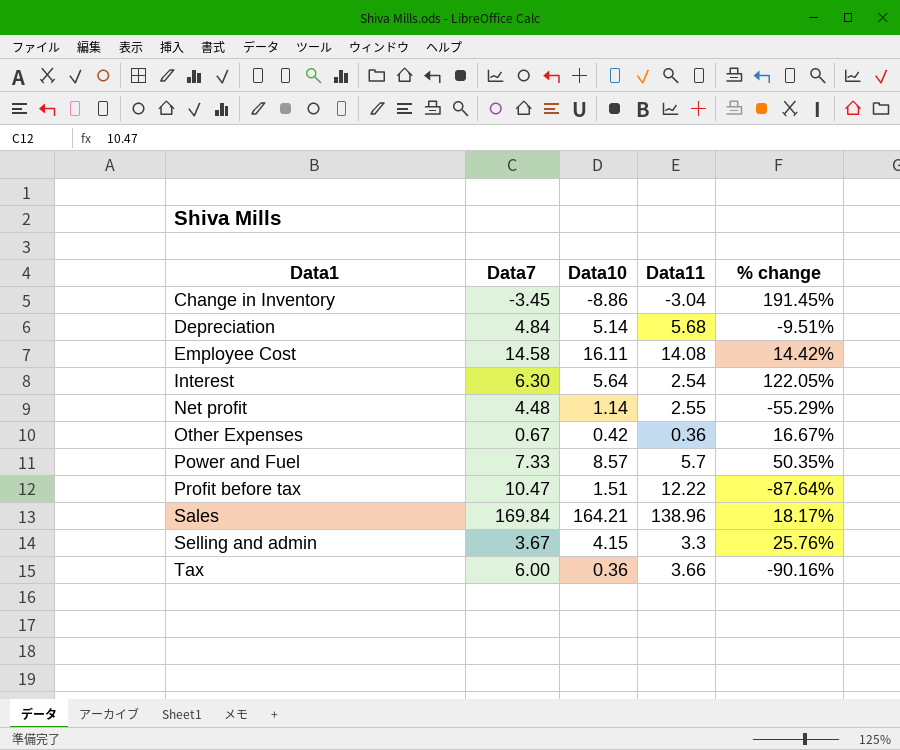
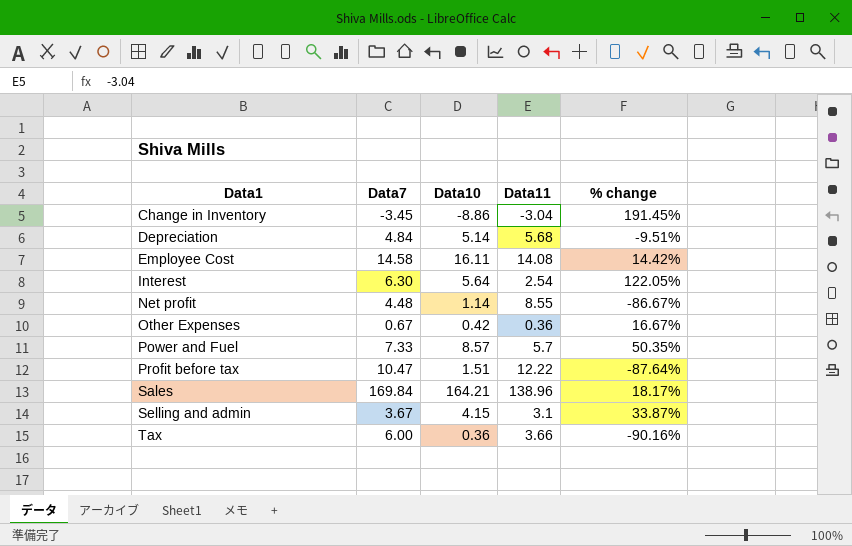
Net profit | Data11: 2.55 -> 8.55
Net profit | % change: -55.29% -> -86.67%
Selling and admin | Data11: 3.3 -> 3.1
Selling and admin | % change: 25.76% -> 33.87%

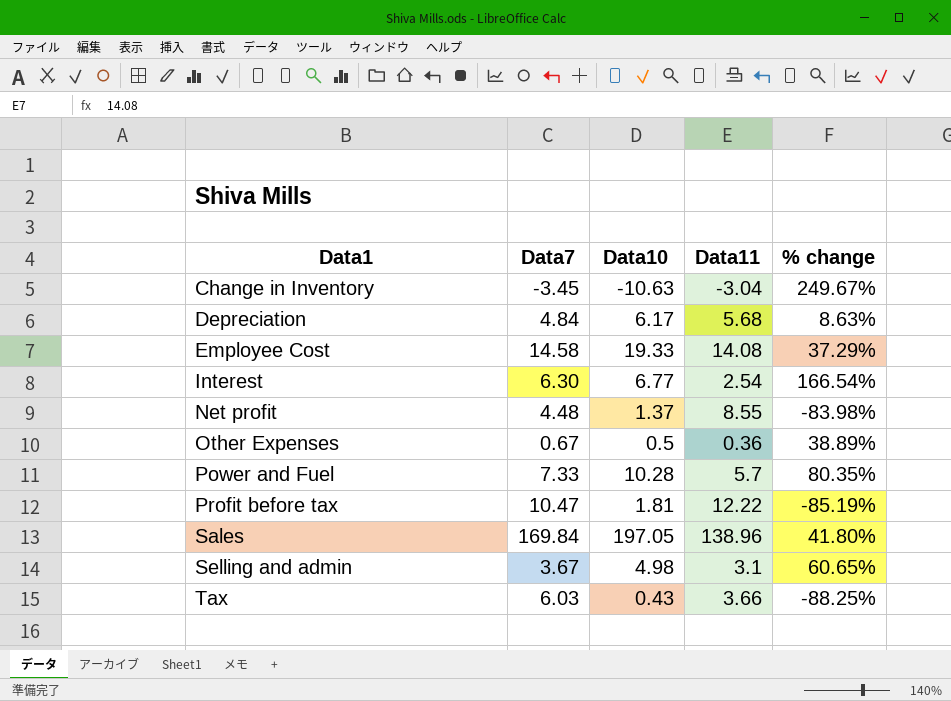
Change in Inventory | Data10: -8.86 -> -10.63
Change in Inventory | % change: 191.45% -> 249.67%
Depreciation | Data10: 5.14 -> 6.17
Depreciation | % change: -9.51% -> 8.63%
Employee Cost | Data10: 16.11 -> 19.33
Employee Cost | % change: 14.42% -> 37.29%
Interest | Data10: 5.64 -> 6.77
Interest | % change: 122.05% -> 166.54%
Net profit | Data10: 1.14 -> 1.37
Net profit | % change: -86.67% -> -83.98%
Other Expenses | Data10: 0.42 -> 0.5
Other Expenses | % change: 16.67% -> 38.89%
Power and Fuel | Data10: 8.57 -> 10.28
Power and Fuel | % change: 50.35% -> 80.35%
Profit before tax | Data10: 1.51 -> 1.81
Profit before tax | % change: -87.64% -> -85.19%
Sales | Data10: 164.21 -> 197.05
Sales | % change: 18.17% -> 41.80%
Selling and admin | Data10: 4.15 -> 4.98
Selling and admin | % change: 33.87% -> 60.65%
Tax | Data7: 6.00 -> 6.03
Tax | Data10: 0.36 -> 0.43
Tax | % change: -90.16% -> -88.25%

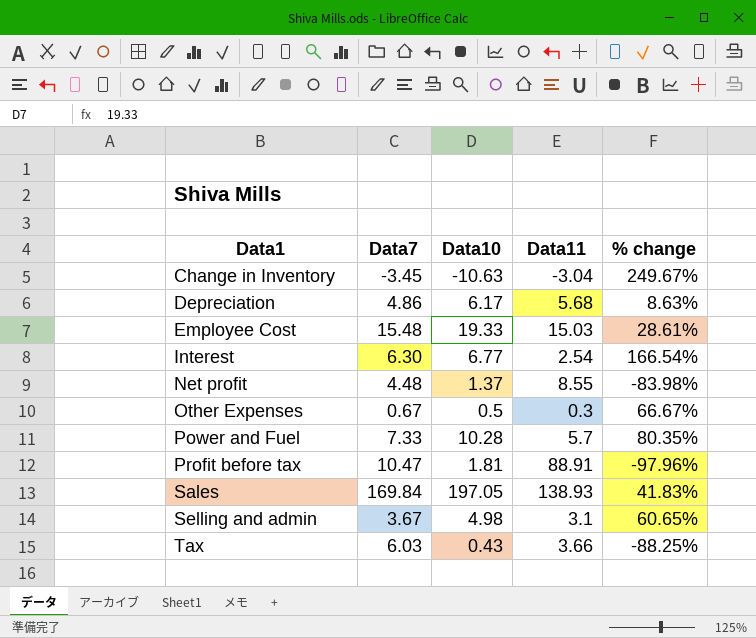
Depreciation | Data7: 4.84 -> 4.86
Employee Cost | Data7: 14.58 -> 15.48
Employee Cost | Data11: 14.08 -> 15.03
Employee Cost | % change: 37.29% -> 28.61%
Other Expenses | Data11: 0.36 -> 0.3
Other Expenses | % change: 38.89% -> 66.67%
Profit before tax | Data11: 12.22 -> 88.91
Profit before tax | % change: -85.19% -> -97.96%
Sales | Data11: 138.96 -> 138.93
Sales | % change: 41.80% -> 41.83%

